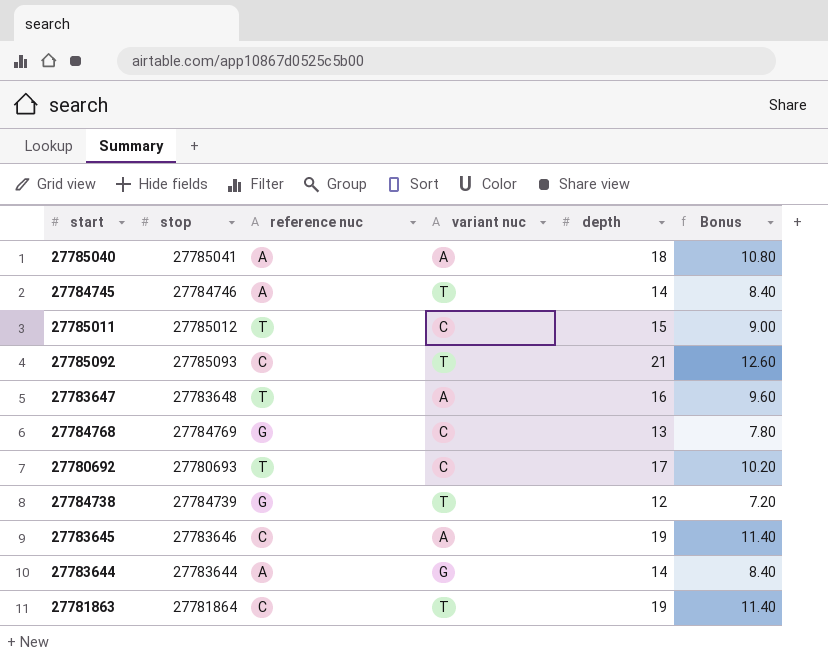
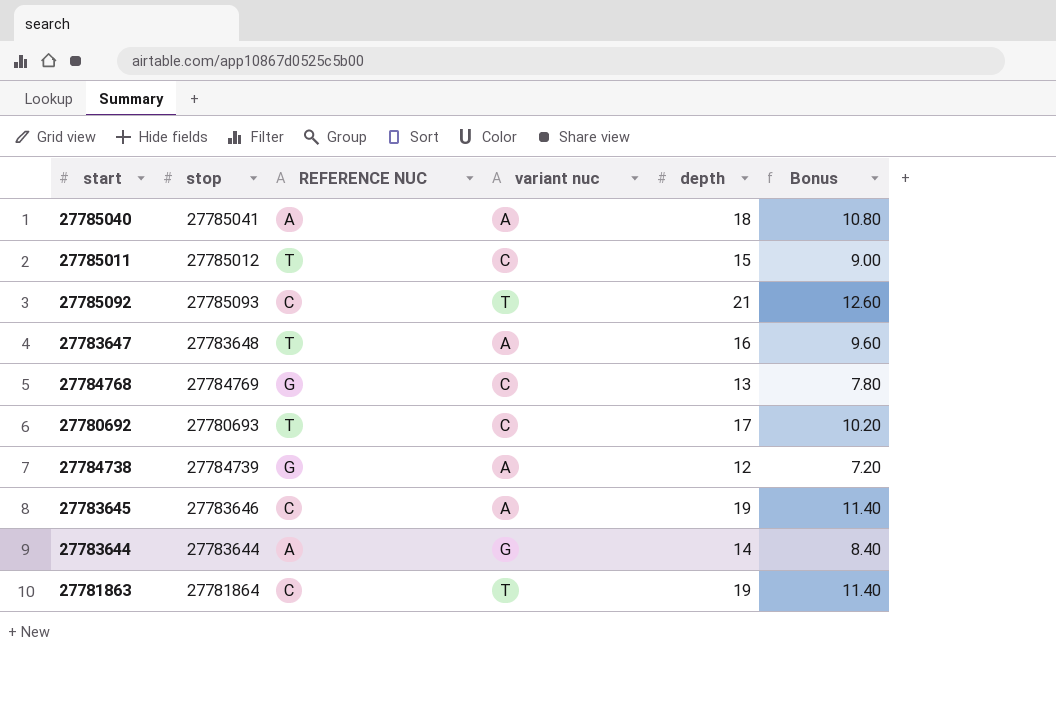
column name: reference nuc -> REFERENCE NUC
row 27784745: 27784746 | A | T | 14 | 8.40 -> none
27784738 | variant nuc: T -> A

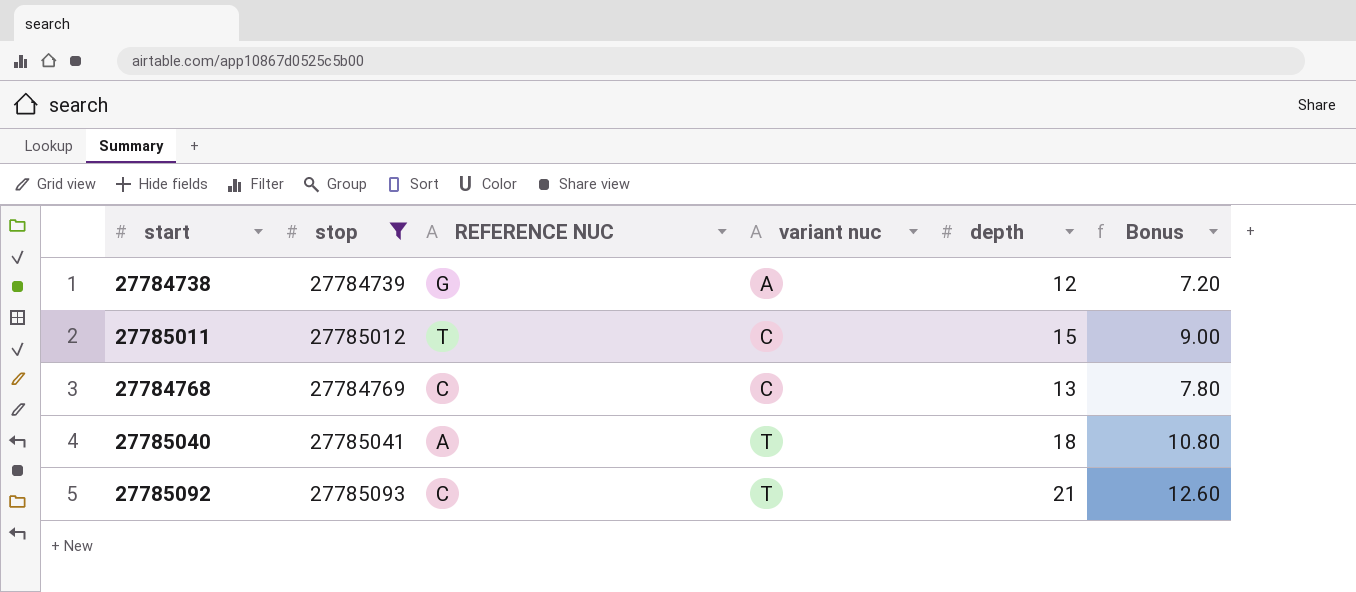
filter: none -> stop >= 27784739
row order: none -> variant nuc ascending
27784768 | REFERENCE NUC: G -> C
27785040 | variant nuc: A -> T

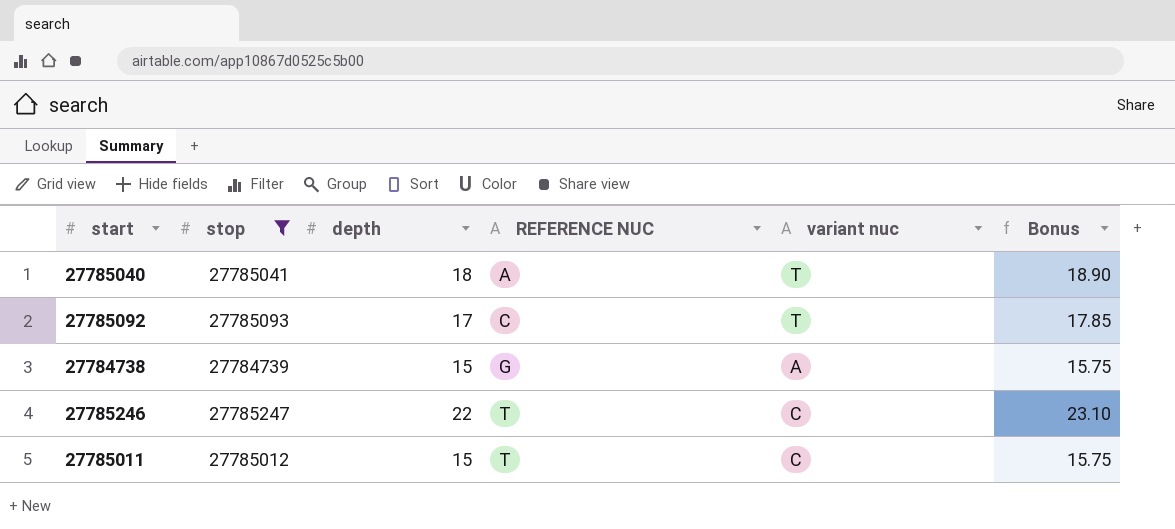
row order: variant nuc ascending -> REFERENCE NUC ascending
column depth | position: 5 -> 3
column Bonus | formula: [depth] * 0.6 -> [depth] * 1.05
row 27784768: 27784769 | C | C | 13 | 7.80 -> none
27785092 | depth: 21 -> 17
27784738 | depth: 12 -> 15
row 27785246: none -> 27785247 | 22 | T | C | 23.10

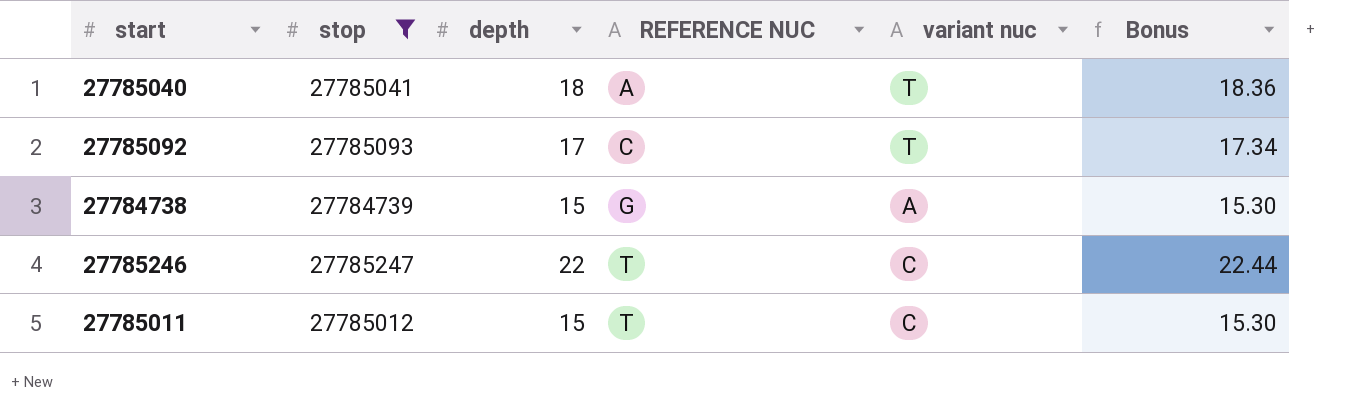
column Bonus | formula: [depth] * 1.05 -> [depth] * 1.02

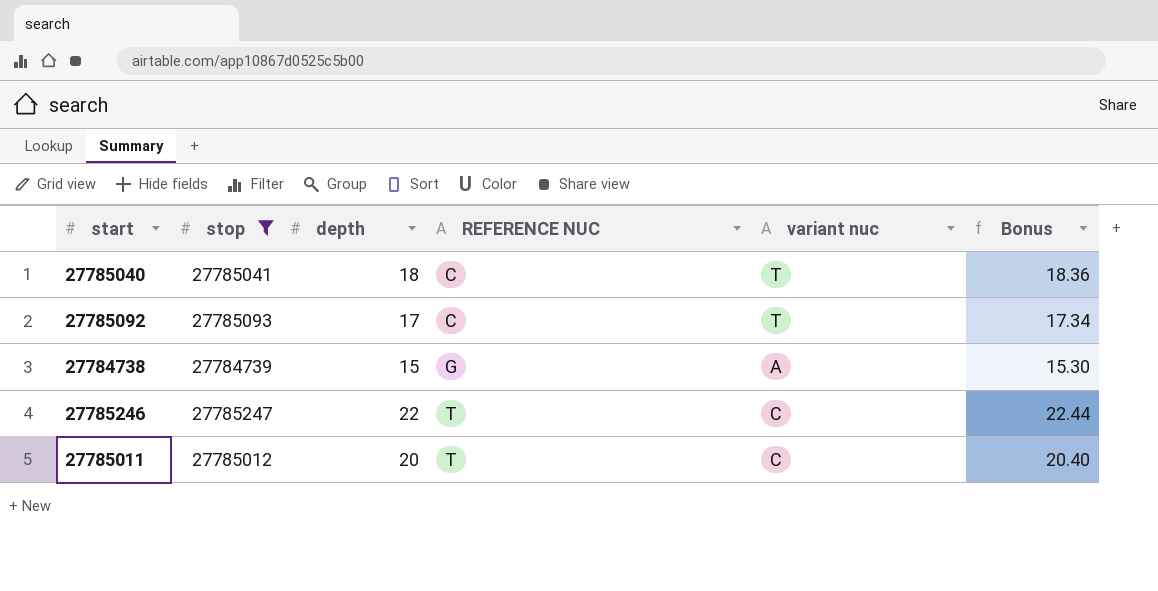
27785040 | REFERENCE NUC: A -> C
27785011 | depth: 15 -> 20
27785011 | Bonus: 15.30 -> 20.40

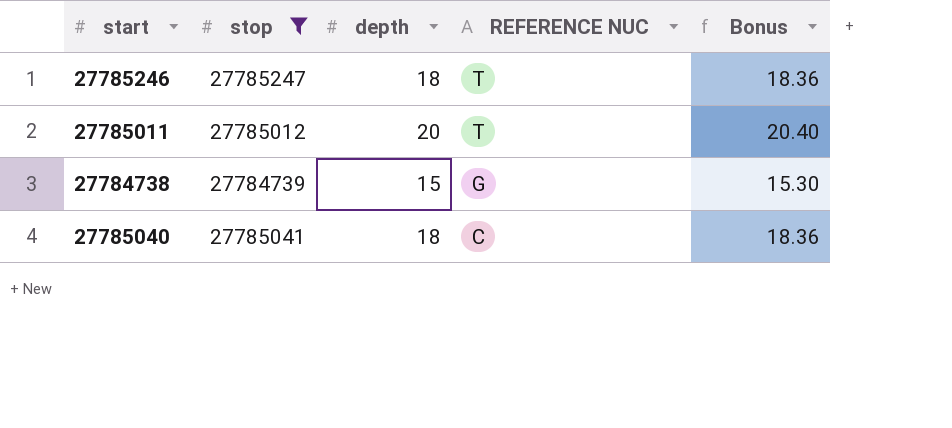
row order: REFERENCE NUC ascending -> REFERENCE NUC descending
column variant nuc | position: 5 -> none
row 27785092: 27785093 | 17 | C | T | 17.34 -> none
27785246 | depth: 22 -> 18
27785246 | Bonus: 22.44 -> 18.36

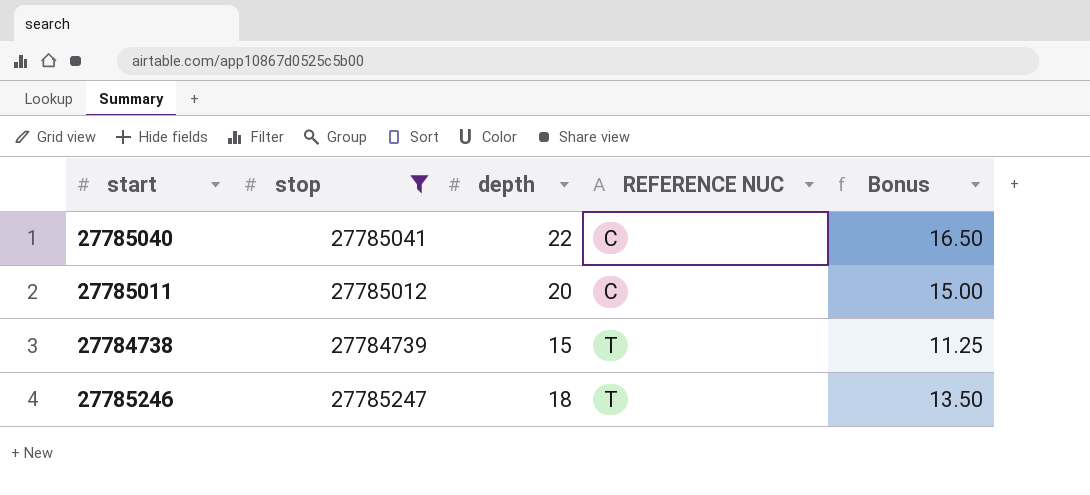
row order: REFERENCE NUC descending -> REFERENCE NUC ascending
column Bonus | formula: [depth] * 1.02 -> [depth] * 0.75
27785040 | depth: 18 -> 22
27785011 | REFERENCE NUC: T -> C
27784738 | REFERENCE NUC: G -> T

